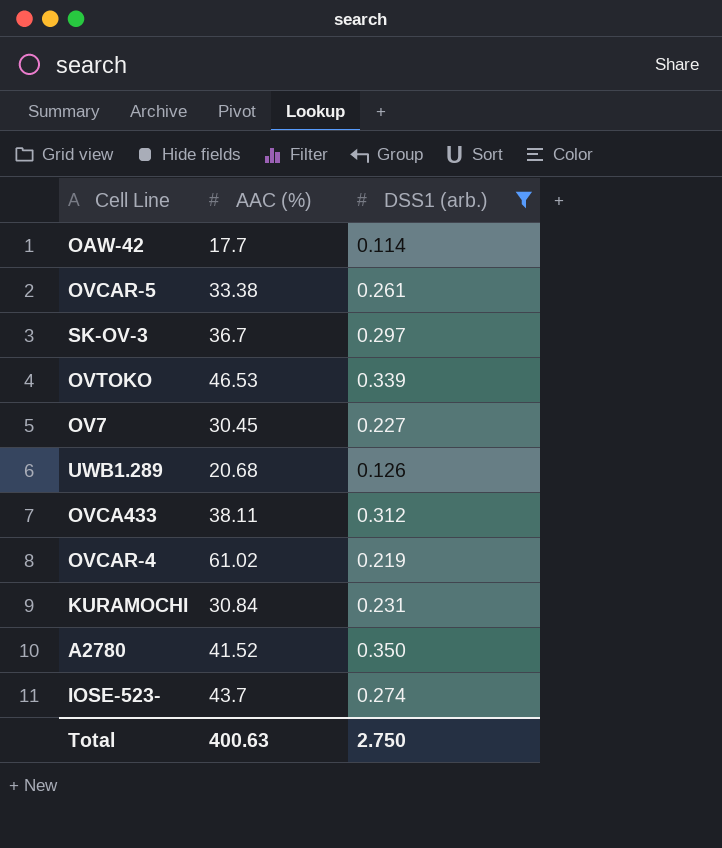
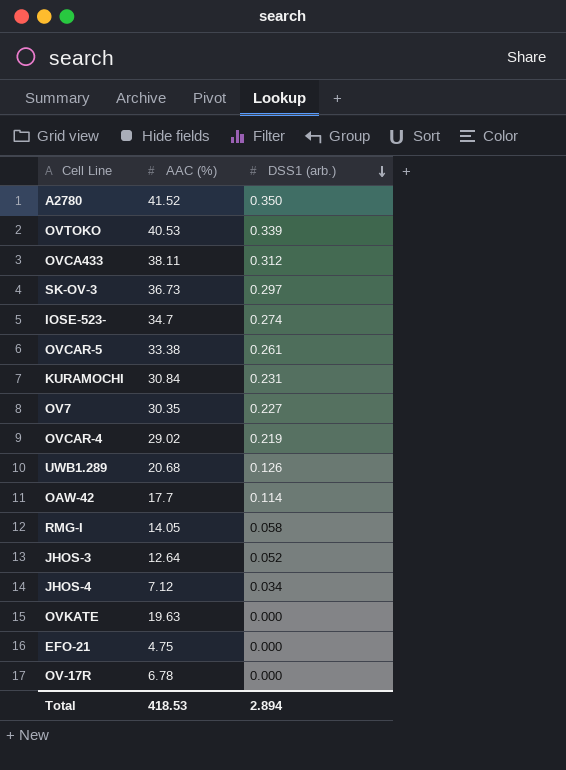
filter: DSS1 (arb.) >= 0.114 -> none
row order: none -> DSS1 (arb.) descending
OVTOKO | AAC (%): 46.53 -> 40.53
SK-OV-3 | AAC (%): 36.7 -> 36.73
IOSE-523- | AAC (%): 43.7 -> 34.7
OV7 | AAC (%): 30.45 -> 30.35
OVCAR-4 | AAC (%): 61.02 -> 29.02
Total | AAC (%): 400.63 -> 418.53
Total | DSS1 (arb.): 2.750 -> 2.894

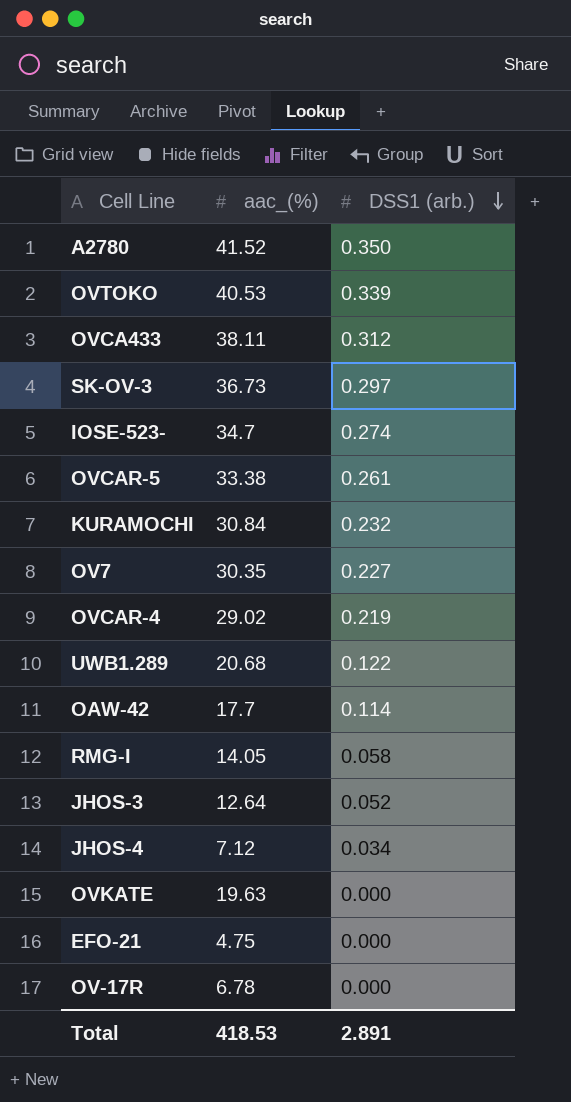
column name: AAC (%) -> aac_(%)
KURAMOCHI | DSS1 (arb.): 0.231 -> 0.232
UWB1.289 | DSS1 (arb.): 0.126 -> 0.122
Total | DSS1 (arb.): 2.894 -> 2.891

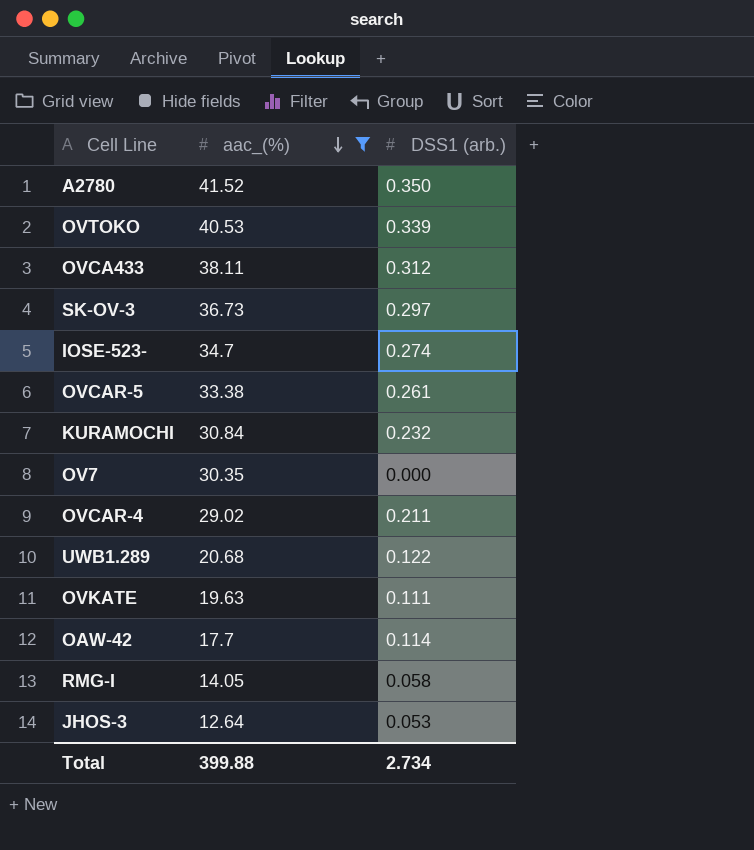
filter: none -> aac_(%) >= 12.64
row order: DSS1 (arb.) descending -> aac_(%) descending
OV7 | DSS1 (arb.): 0.227 -> 0.000
OVCAR-4 | DSS1 (arb.): 0.219 -> 0.211
OVKATE | DSS1 (arb.): 0.000 -> 0.111
JHOS-3 | DSS1 (arb.): 0.052 -> 0.053
Total | aac_(%): 418.53 -> 399.88
Total | DSS1 (arb.): 2.891 -> 2.734

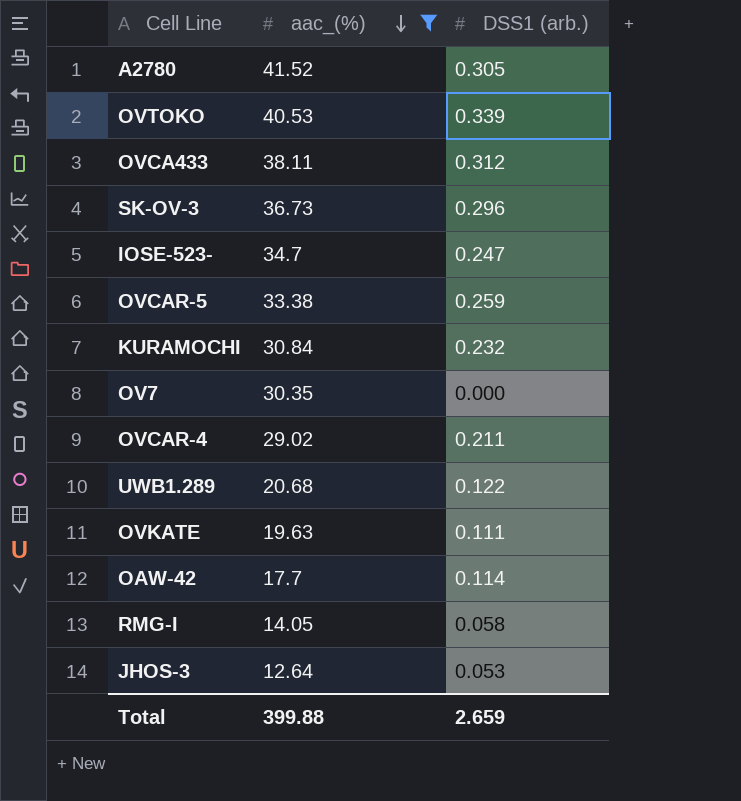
A2780 | DSS1 (arb.): 0.350 -> 0.305
SK-OV-3 | DSS1 (arb.): 0.297 -> 0.296
IOSE-523- | DSS1 (arb.): 0.274 -> 0.247
OVCAR-5 | DSS1 (arb.): 0.261 -> 0.259
Total | DSS1 (arb.): 2.734 -> 2.659

